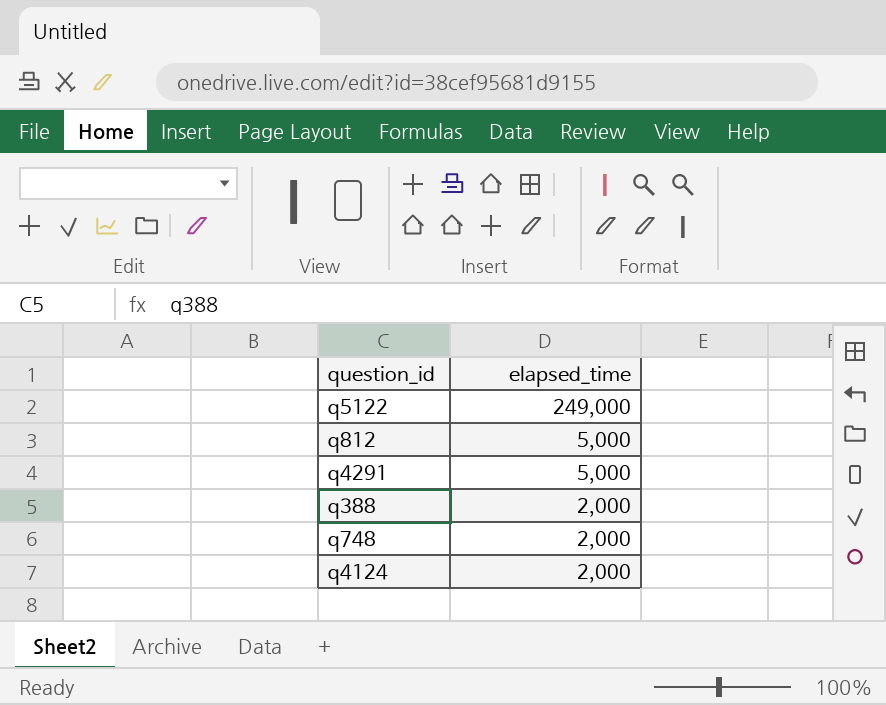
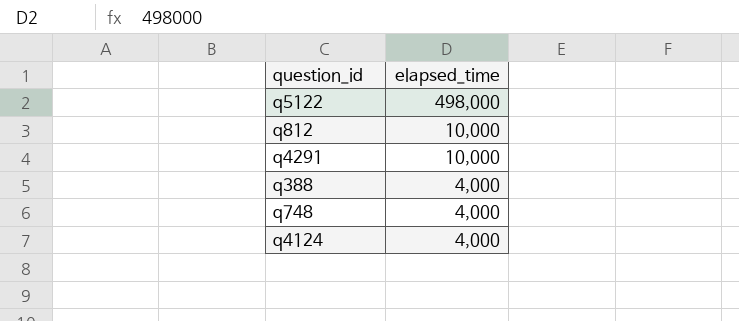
q5122 | elapsed_time: 249,000 -> 498,000
q812 | elapsed_time: 5,000 -> 10,000
q4291 | elapsed_time: 5,000 -> 10,000
q388 | elapsed_time: 2,000 -> 4,000
q748 | elapsed_time: 2,000 -> 4,000
q4124 | elapsed_time: 2,000 -> 4,000

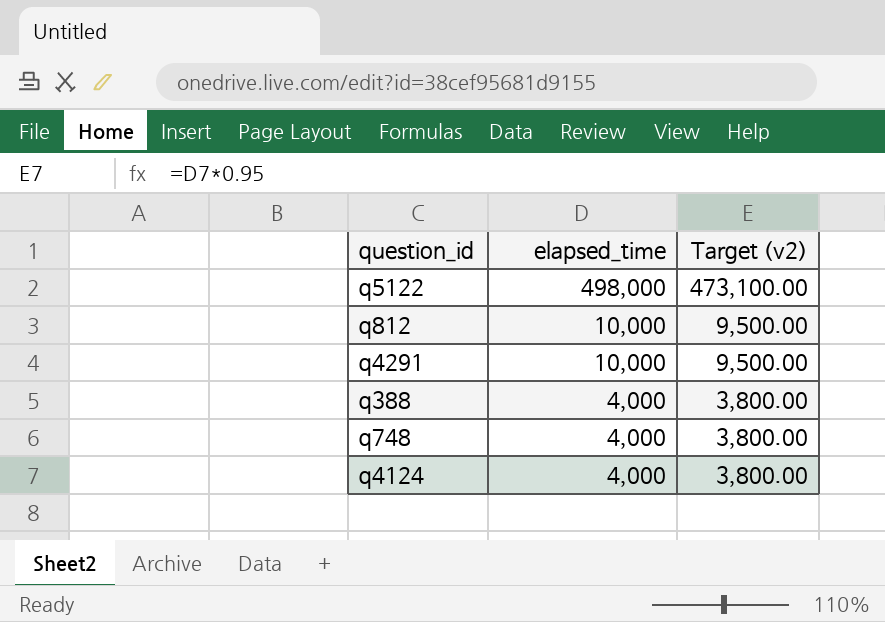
column Target (v2) | formula: none -> [elapsed_time] * 0.95

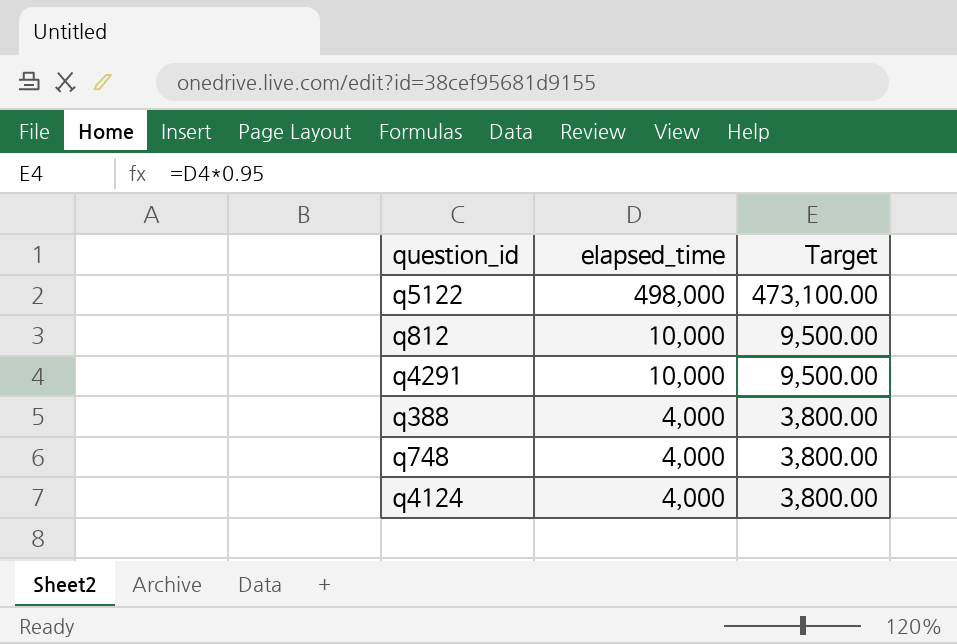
column name: Target (v2) -> Target

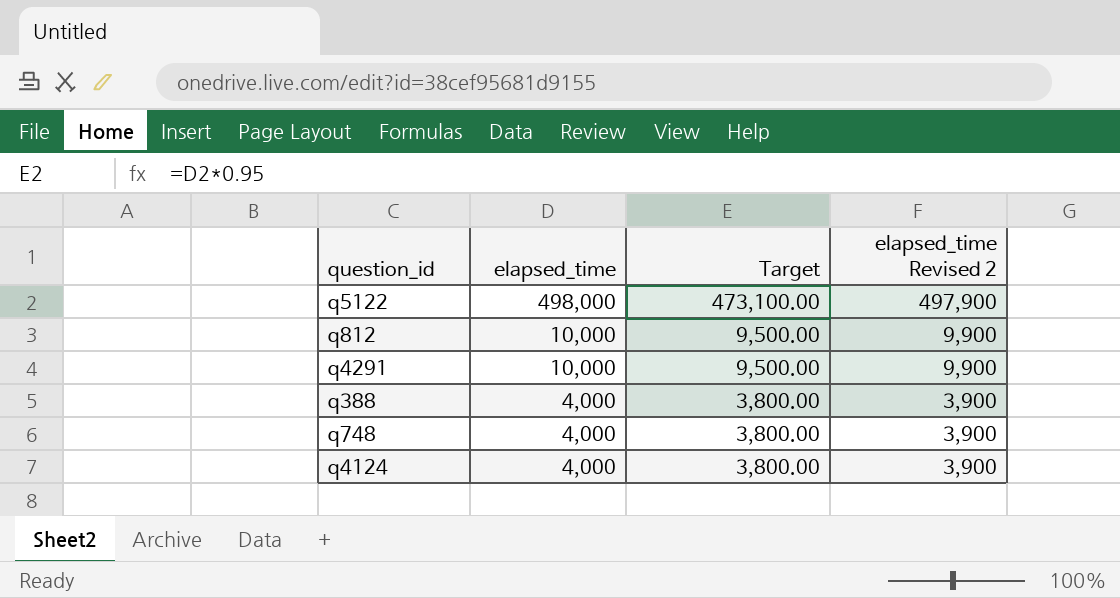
column elapsed_time Revised 2 | formula: none -> [elapsed_time] - 100

